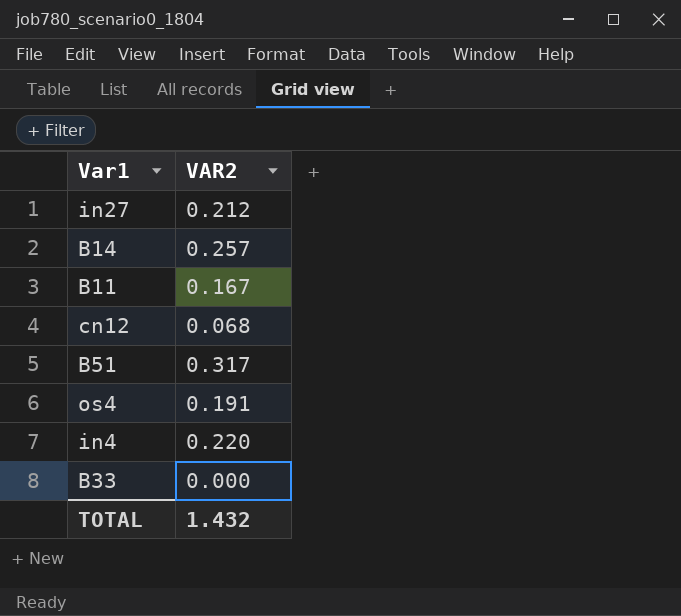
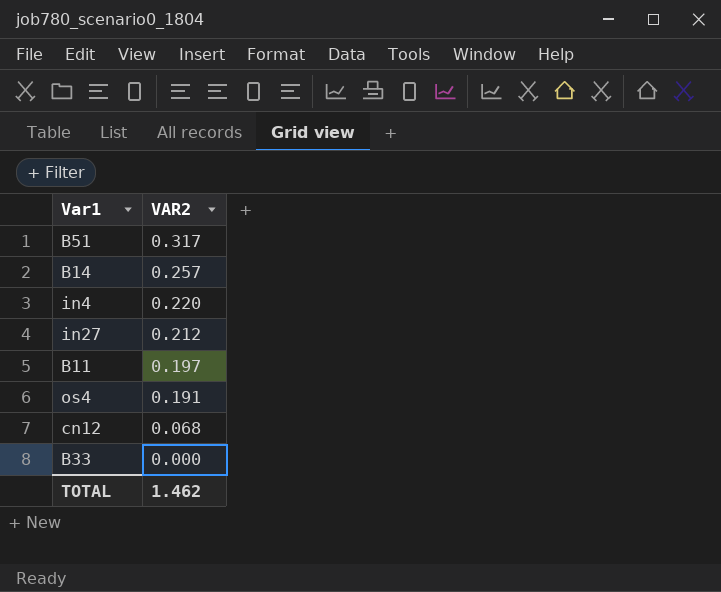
row order: none -> VAR2 descending
B11 | VAR2: 0.167 -> 0.197
TOTAL | VAR2: 1.432 -> 1.462

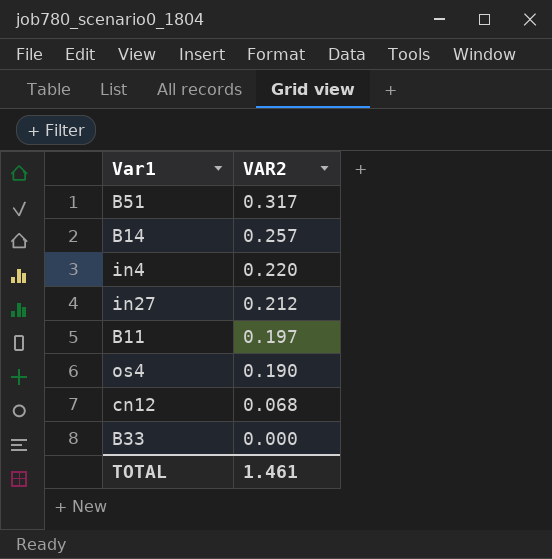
os4 | VAR2: 0.191 -> 0.190
TOTAL | VAR2: 1.462 -> 1.461

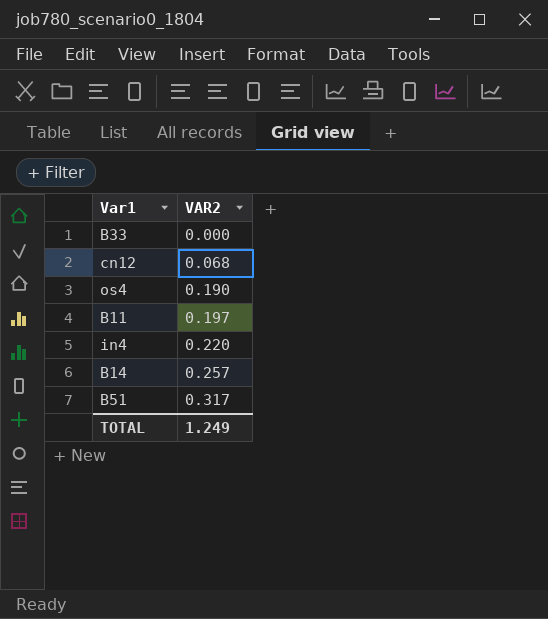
row order: VAR2 descending -> VAR2 ascending
row in27: 0.212 -> none
TOTAL | VAR2: 1.461 -> 1.249

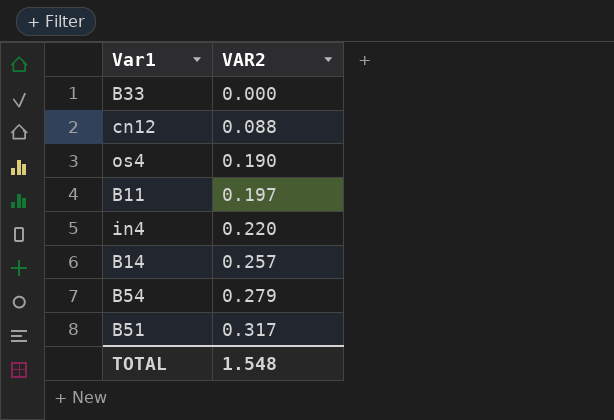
cn12 | VAR2: 0.068 -> 0.088
row B54: none -> 0.279
TOTAL | VAR2: 1.249 -> 1.548

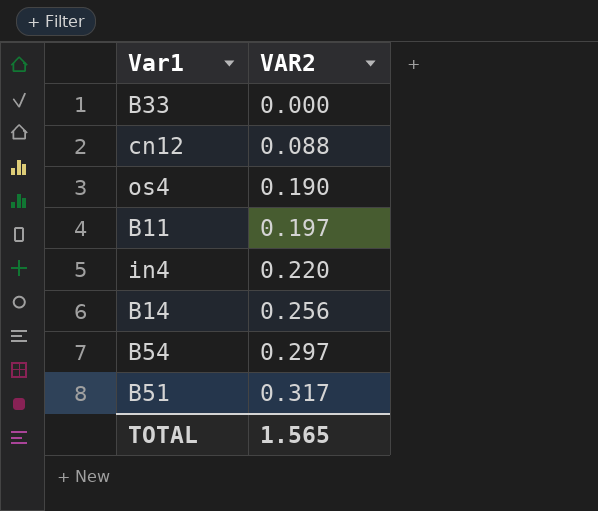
B14 | VAR2: 0.257 -> 0.256
B54 | VAR2: 0.279 -> 0.297
TOTAL | VAR2: 1.548 -> 1.565

